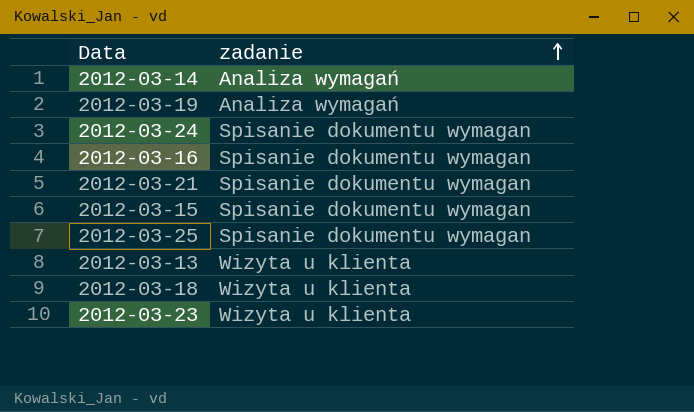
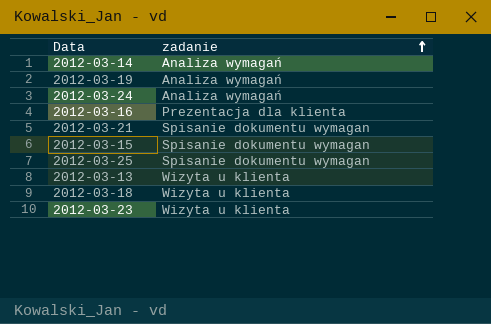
2012-03-24 | zadanie: Spisanie dokumentu wymagan -> Analiza wymagań
2012-03-16 | zadanie: Spisanie dokumentu wymagan -> Prezentacja dla klienta

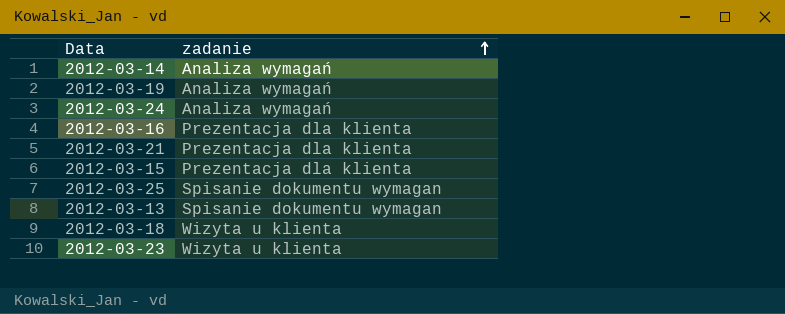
2012-03-21 | zadanie: Spisanie dokumentu wymagan -> Prezentacja dla klienta
2012-03-15 | zadanie: Spisanie dokumentu wymagan -> Prezentacja dla klienta
2012-03-13 | zadanie: Wizyta u klienta -> Spisanie dokumentu wymagan

